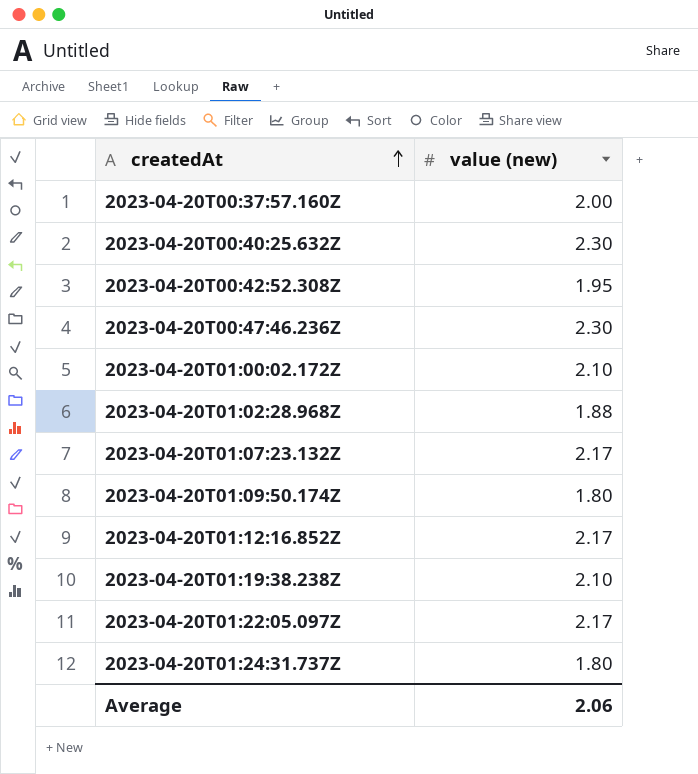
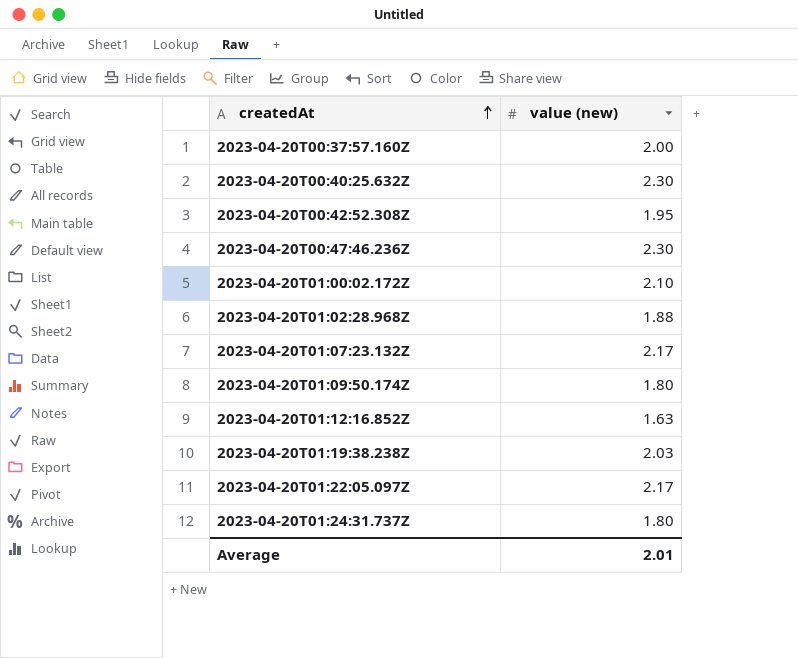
2023-04-20T01:12:16.852Z | value (new): 2.17 -> 1.63
2023-04-20T01:19:38.238Z | value (new): 2.10 -> 2.03
Average | value (new): 2.06 -> 2.01

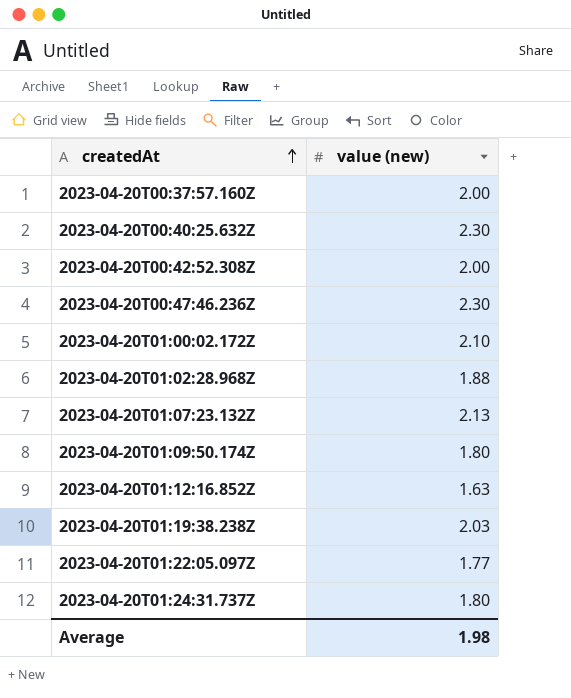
2023-04-20T00:42:52.308Z | value (new): 1.95 -> 2.00
2023-04-20T01:07:23.132Z | value (new): 2.17 -> 2.13
2023-04-20T01:22:05.097Z | value (new): 2.17 -> 1.77
Average | value (new): 2.01 -> 1.98

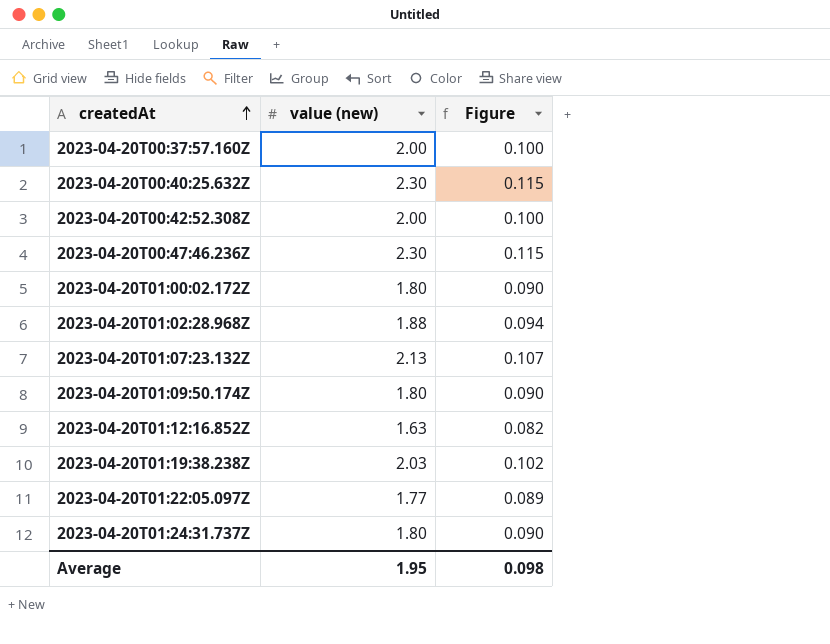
column Figure | formula: none -> [value (new)] * 0.05
2023-04-20T01:00:02.172Z | value (new): 2.10 -> 1.80
Average | value (new): 1.98 -> 1.95

